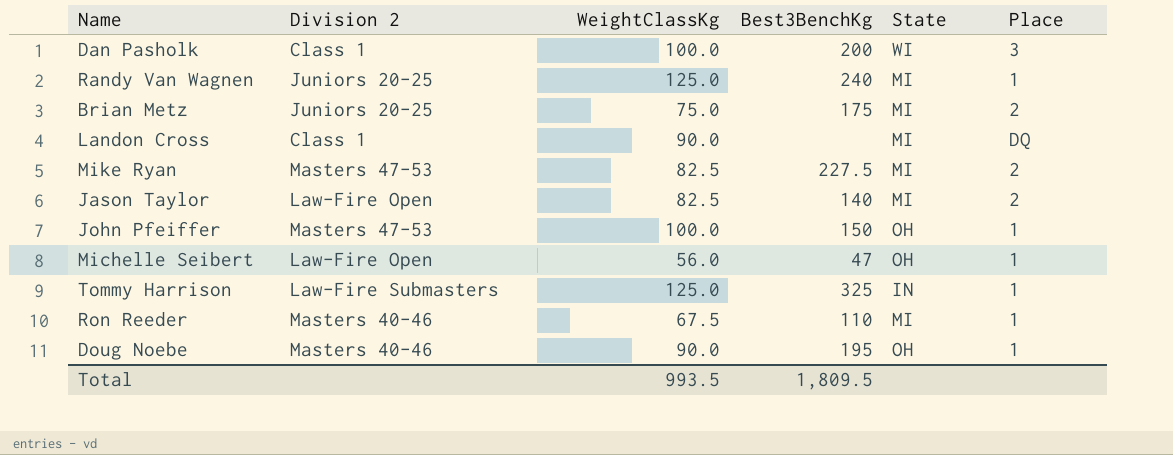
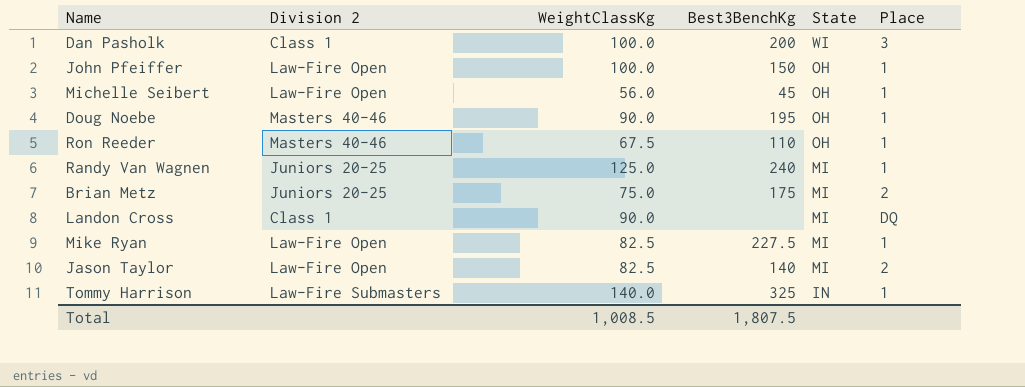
row order: none -> State descending
John Pfeiffer | Division 2: Masters 47-53 -> Law-Fire Open
Michelle Seibert | Best3BenchKg: 47 -> 45
Ron Reeder | State: MI -> OH
Mike Ryan | Division 2: Masters 47-53 -> Law-Fire Open
Mike Ryan | Place: 2 -> 1
Tommy Harrison | WeightClassKg: 125.0 -> 140.0
Total | WeightClassKg: 993.5 -> 1,008.5
Total | Best3BenchKg: 1,809.5 -> 1,807.5

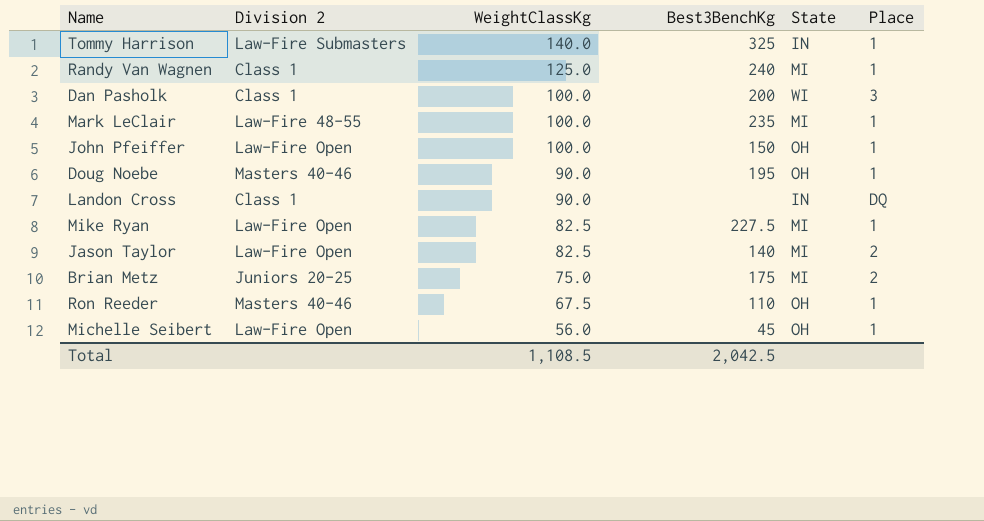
row order: State descending -> WeightClassKg descending
Randy Van Wagnen | Division 2: Juniors 20-25 -> Class 1
row Mark LeClair: none -> Law-Fire 48-55 | 100.0 | 235 | MI | 1
Landon Cross | State: MI -> IN
Total | WeightClassKg: 1,008.5 -> 1,108.5
Total | Best3BenchKg: 1,807.5 -> 2,042.5

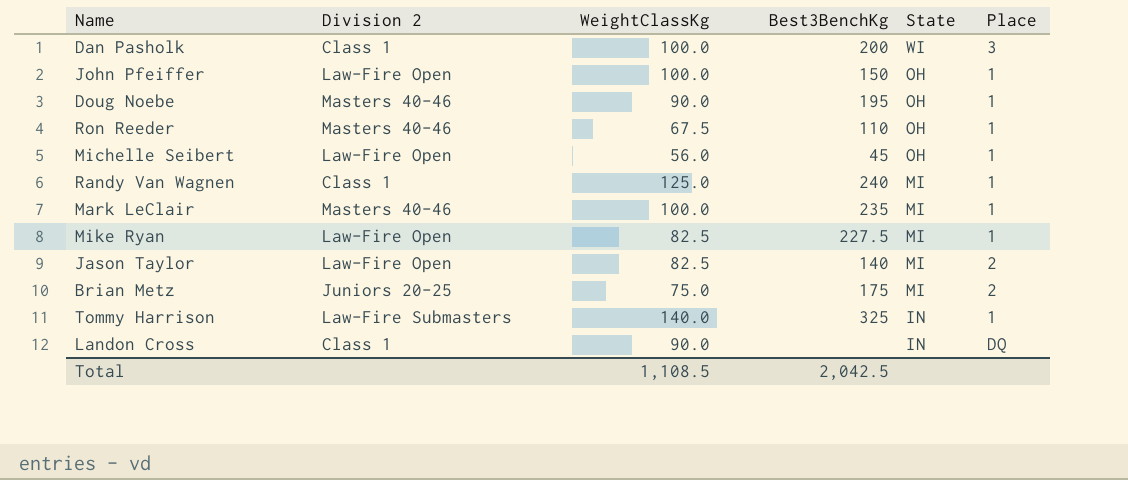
row order: WeightClassKg descending -> State descending
Mark LeClair | Division 2: Law-Fire 48-55 -> Masters 40-46

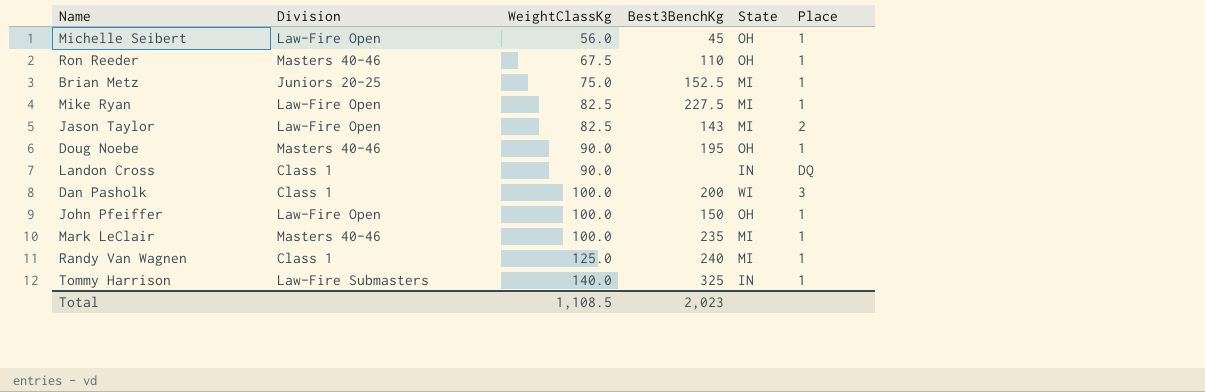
row order: State descending -> WeightClassKg ascending
column name: Division 2 -> Division
Brian Metz | Best3BenchKg: 175 -> 152.5
Brian Metz | Place: 2 -> 1
Jason Taylor | Best3BenchKg: 140 -> 143
Total | Best3BenchKg: 2,042.5 -> 2,023

